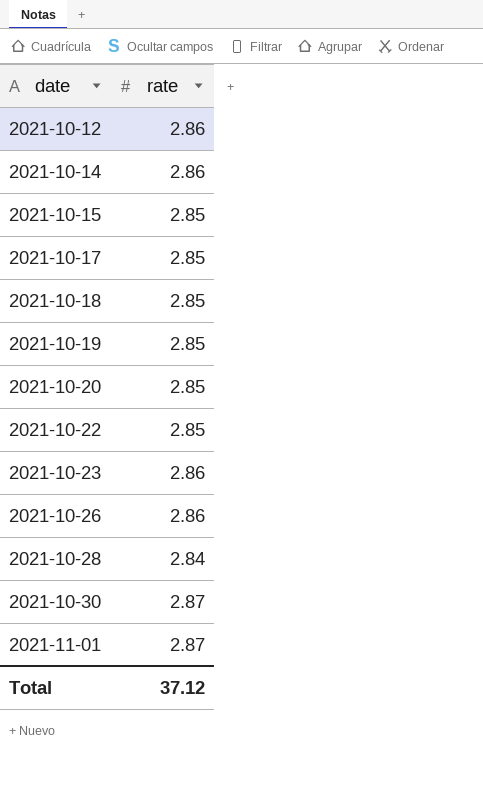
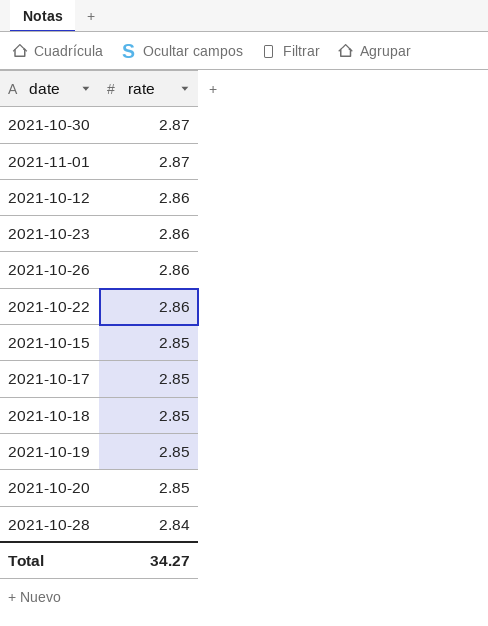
row order: date ascending -> rate descending
row 2021-10-14: 2.86 -> none
2021-10-22 | rate: 2.85 -> 2.86
Total | rate: 37.12 -> 34.27

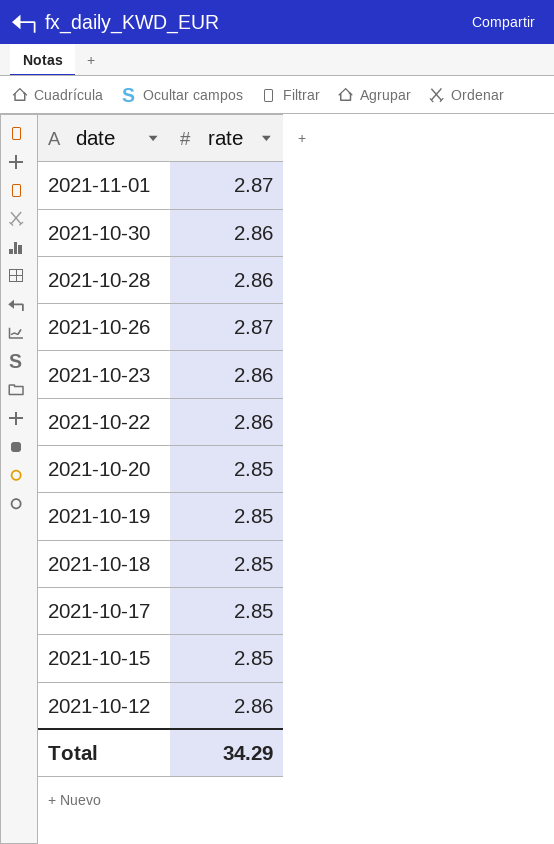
row order: rate descending -> date descending
2021-10-30 | rate: 2.87 -> 2.86
2021-10-28 | rate: 2.84 -> 2.86
2021-10-26 | rate: 2.86 -> 2.87
Total | rate: 34.27 -> 34.29

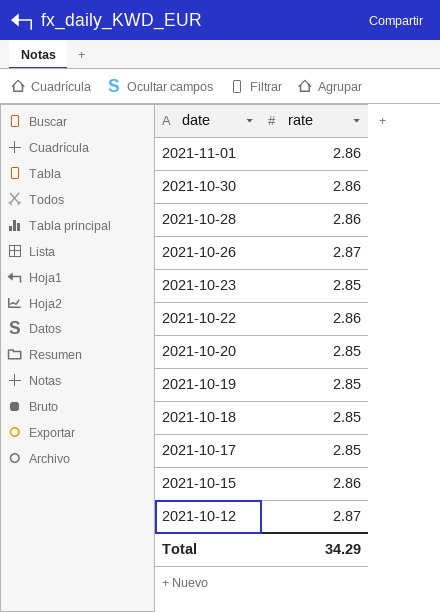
2021-11-01 | rate: 2.87 -> 2.86
2021-10-23 | rate: 2.86 -> 2.85
2021-10-15 | rate: 2.85 -> 2.86
2021-10-12 | rate: 2.86 -> 2.87

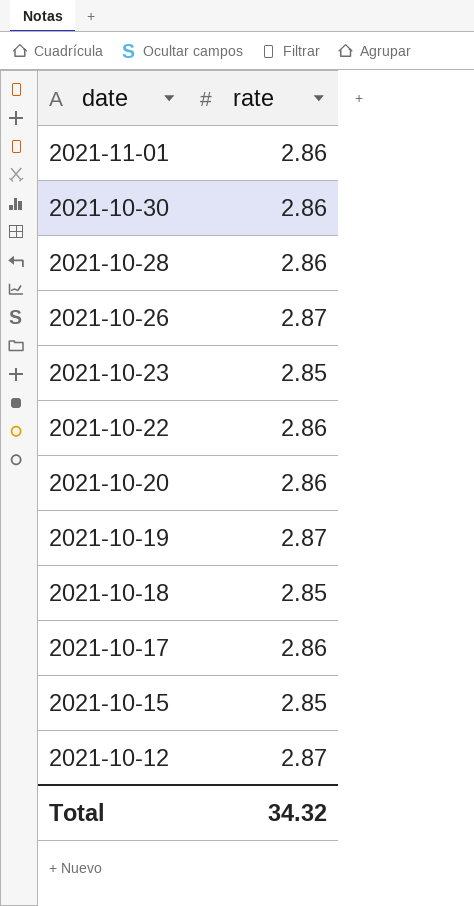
2021-10-20 | rate: 2.85 -> 2.86
2021-10-19 | rate: 2.85 -> 2.87
2021-10-17 | rate: 2.85 -> 2.86
2021-10-15 | rate: 2.86 -> 2.85
Total | rate: 34.29 -> 34.32

